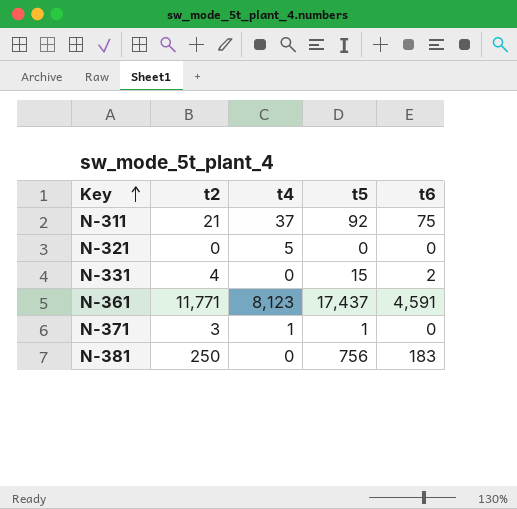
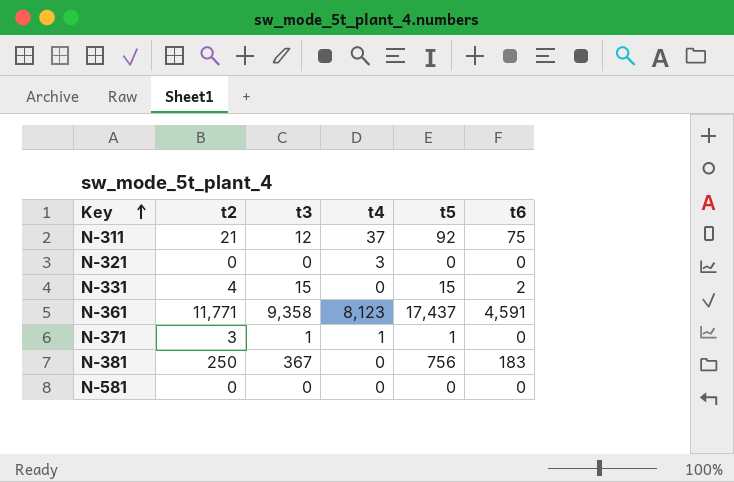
column t3 | position: none -> 3
N-321 | t4: 5 -> 3
row N-581: none -> 0 | 0 | 0 | 0 | 0

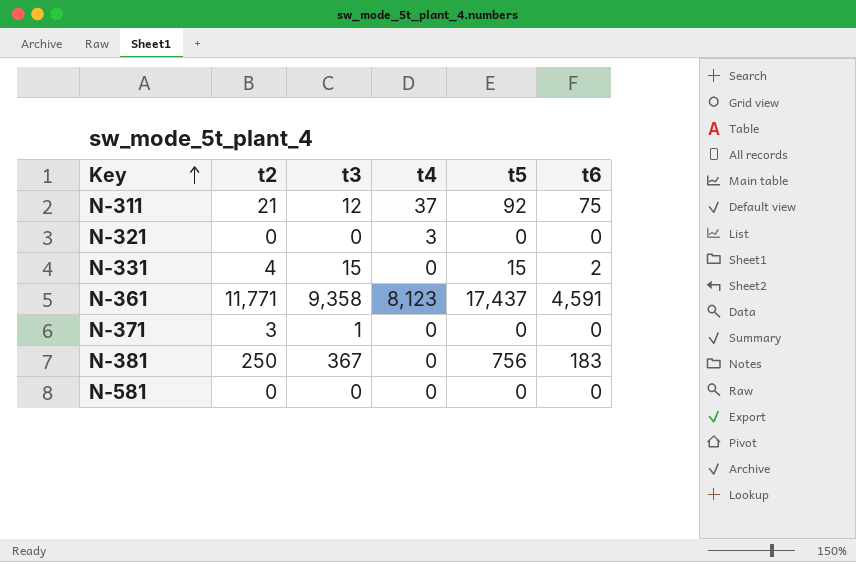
N-371 | t4: 1 -> 0
N-371 | t5: 1 -> 0

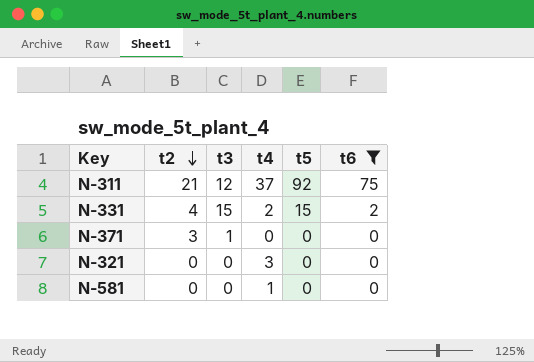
filter: none -> t6 <= 75
row order: Key ascending -> t2 descending
N-331 | t4: 0 -> 2
N-581 | t4: 0 -> 1

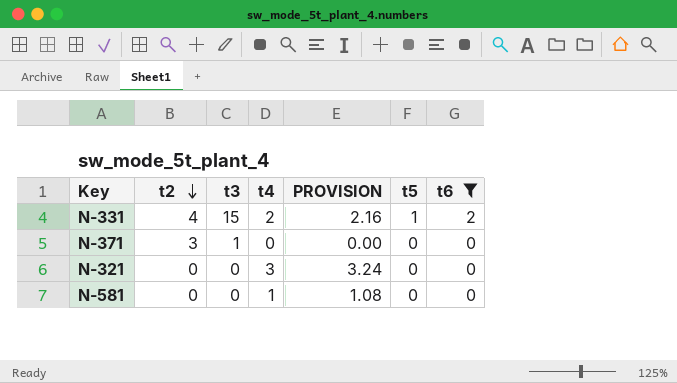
column PROVISION | formula: none -> [t4] * 1.08
row N-311: 21 | 12 | 37 | 92 | 75 -> none
N-331 | t5: 15 -> 1

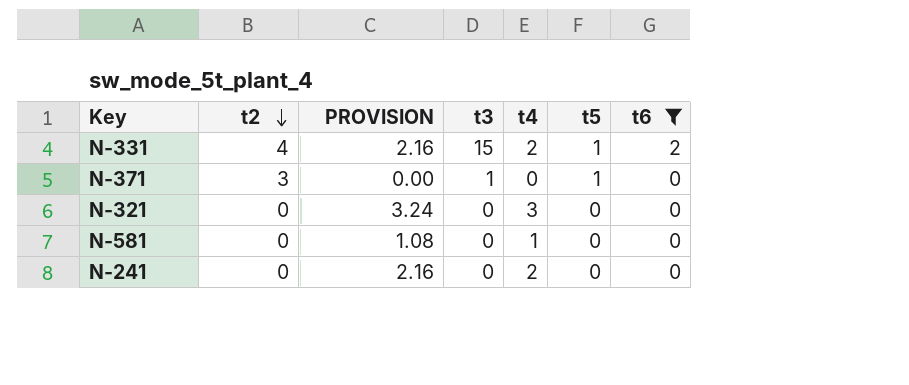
column PROVISION | position: 5 -> 3
N-371 | t5: 0 -> 1
row N-241: none -> 0 | 2.16 | 0 | 2 | 0 | 0

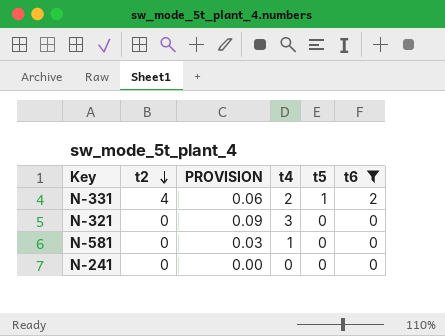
column t3 | position: 4 -> none
column PROVISION | formula: [t4] * 1.08 -> [t4] * 0.03
row N-371: 3 | 0.00 | 1 | 0 | 1 | 0 -> none
N-241 | t4: 2 -> 0

